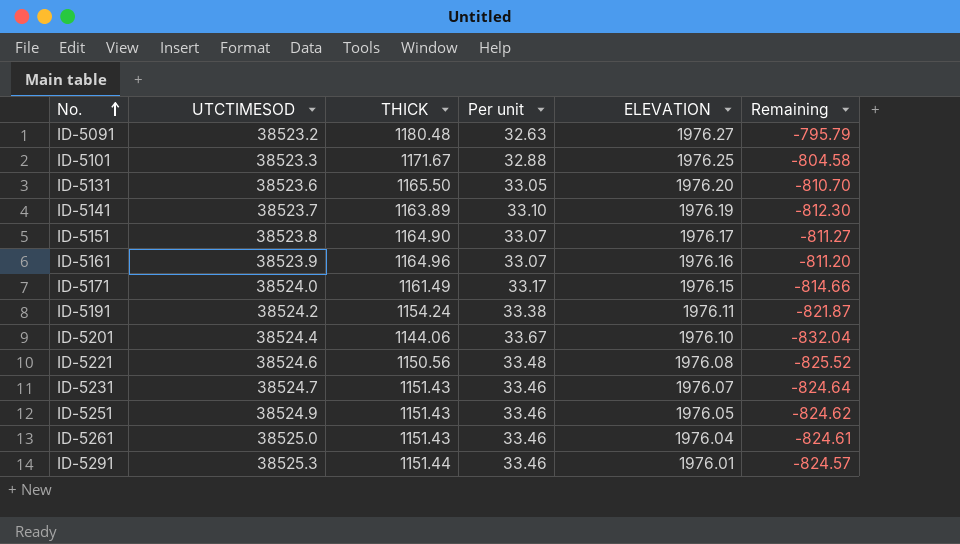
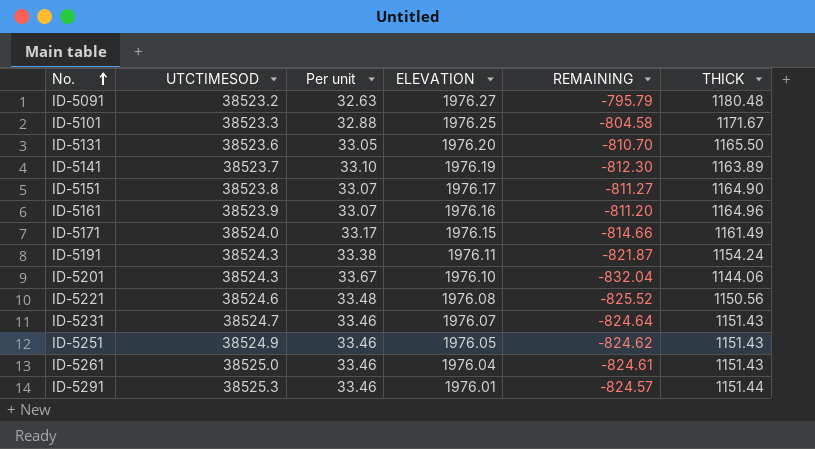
column name: Remaining -> REMAINING
column THICK | position: 3 -> 6
ID-5191 | UTCTIMESOD: 38524.2 -> 38524.3
ID-5201 | UTCTIMESOD: 38524.4 -> 38524.3

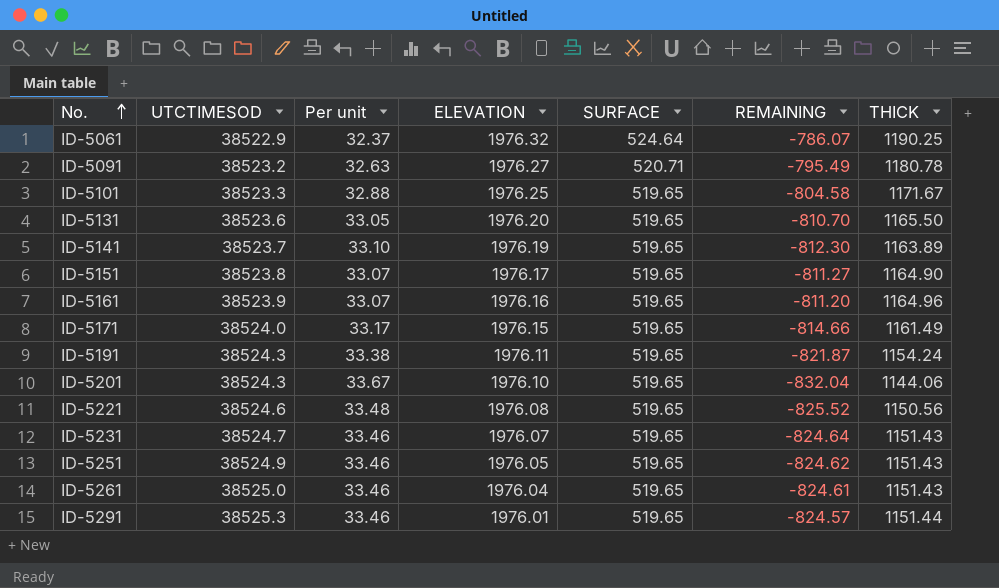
column SURFACE | position: none -> 5
row ID-5061: none -> 38522.9 | 32.37 | 1976.32 | 524.64 | -786.07 | 1190.25
ID-5091 | REMAINING: -795.79 -> -795.49
ID-5091 | THICK: 1180.48 -> 1180.78

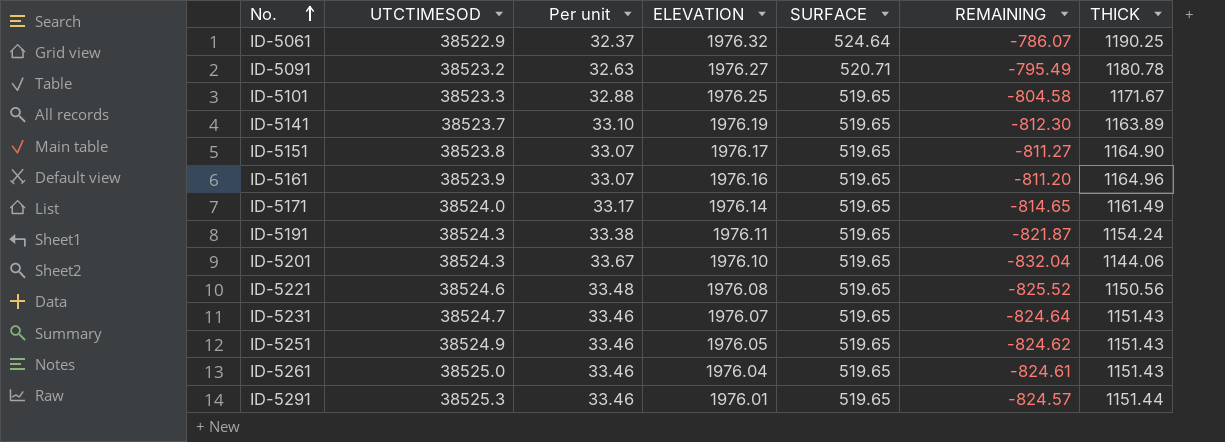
row ID-5131: 38523.6 | 33.05 | 1976.20 | 519.65 | -810.70 | 1165.50 -> none
ID-5171 | ELEVATION: 1976.15 -> 1976.14
ID-5171 | REMAINING: -814.66 -> -814.65

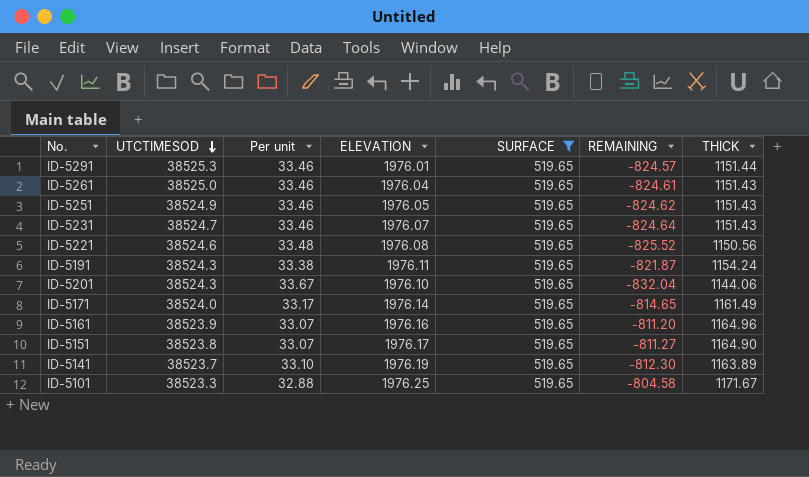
filter: none -> SURFACE = 519.65
row order: No. ascending -> UTCTIMESOD descending

